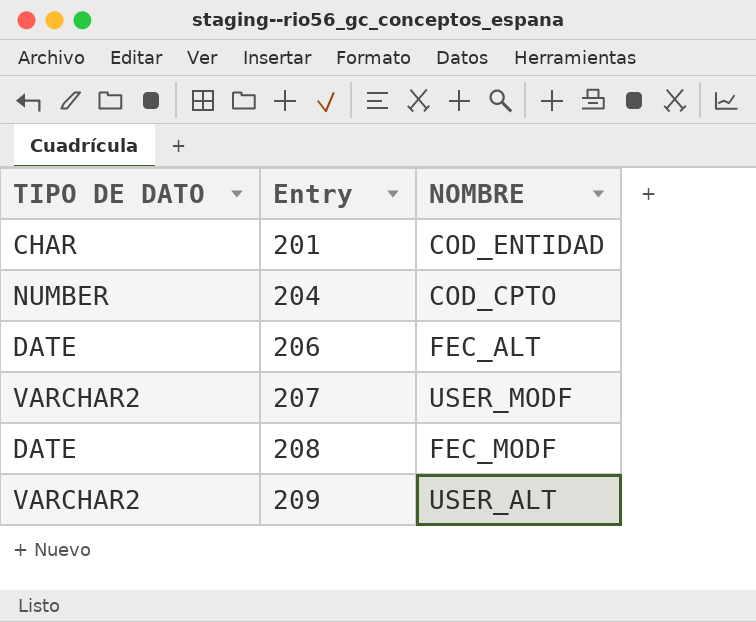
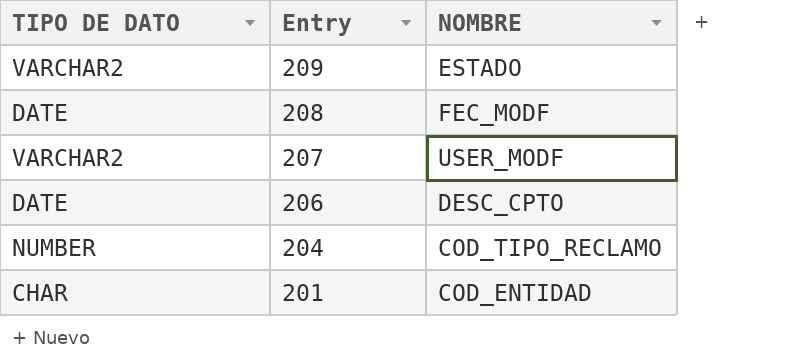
row order: Entry ascending -> Entry descending
209 | NOMBRE: USER_ALT -> ESTADO
206 | NOMBRE: FEC_ALT -> DESC_CPTO
204 | NOMBRE: COD_CPTO -> COD_TIPO_RECLAMO

